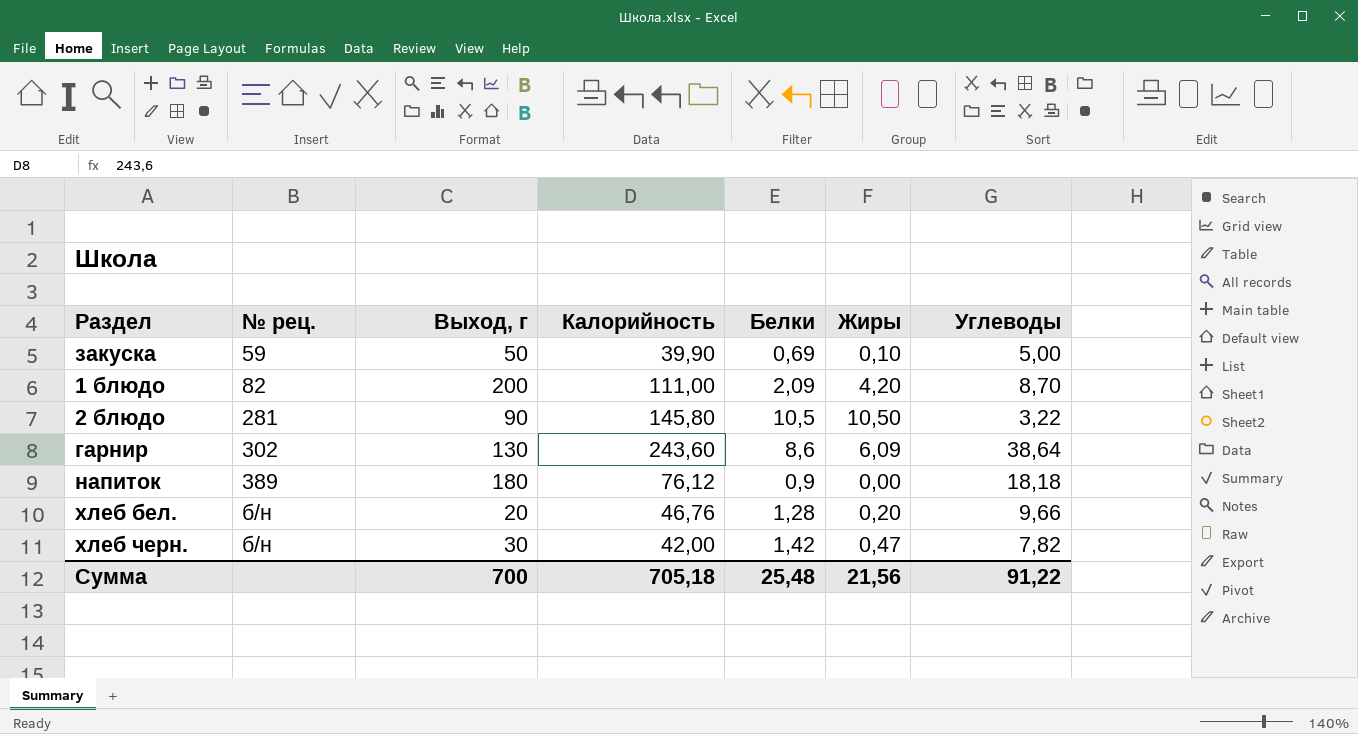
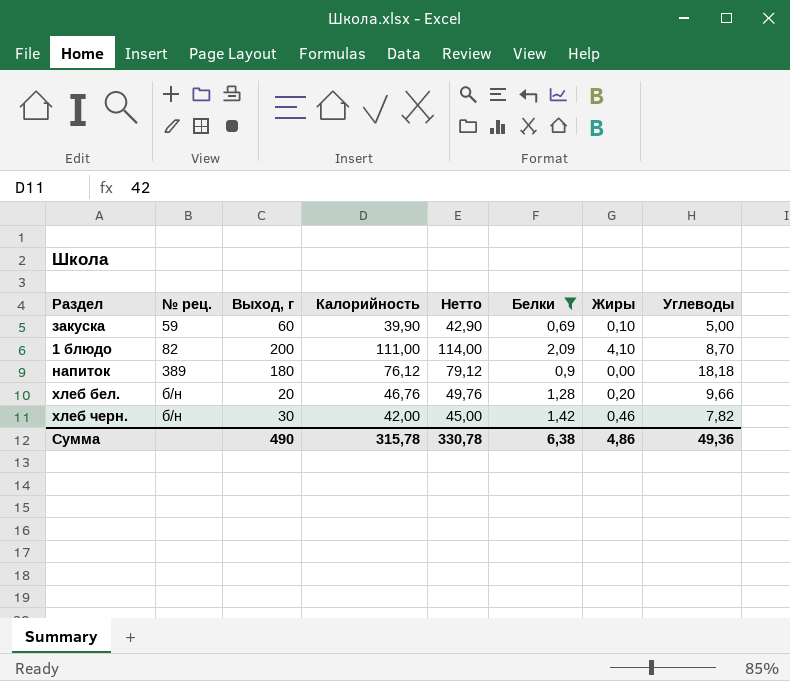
filter: none -> Белки <= 2,09
column Нетто | formula: none -> [Калорийность] + 3
закуска | Выход, г: 50 -> 60
1 блюдо | Жиры: 4,20 -> 4,10
хлеб черн. | Жиры: 0,47 -> 0,46
Сумма | Выход, г: 700 -> 490
Сумма | Калорийность: 705,18 -> 315,78
Сумма | Белки: 25,48 -> 6,38
Сумма | Жиры: 21,56 -> 4,86
Сумма | Углеводы: 91,22 -> 49,36

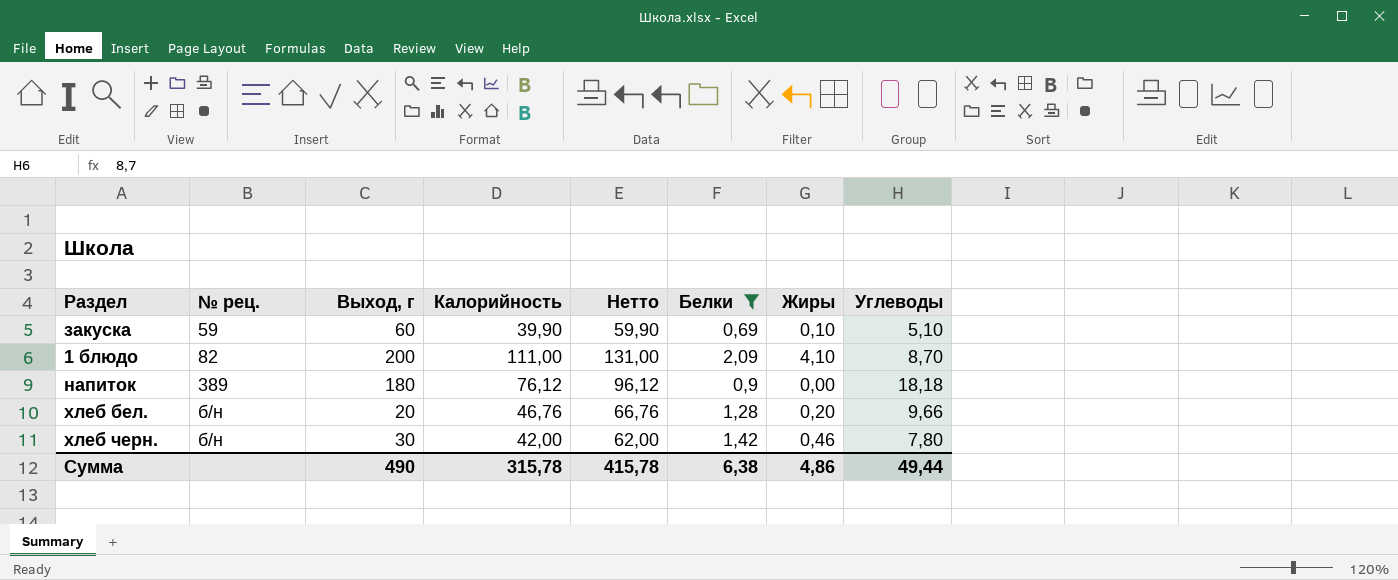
column Нетто | formula: [Калорийность] + 3 -> [Калорийность] + 20
закуска | Углеводы: 5,00 -> 5,10
хлеб черн. | Углеводы: 7,82 -> 7,80
Сумма | Нетто: 330,78 -> 415,78
Сумма | Углеводы: 49,36 -> 49,44

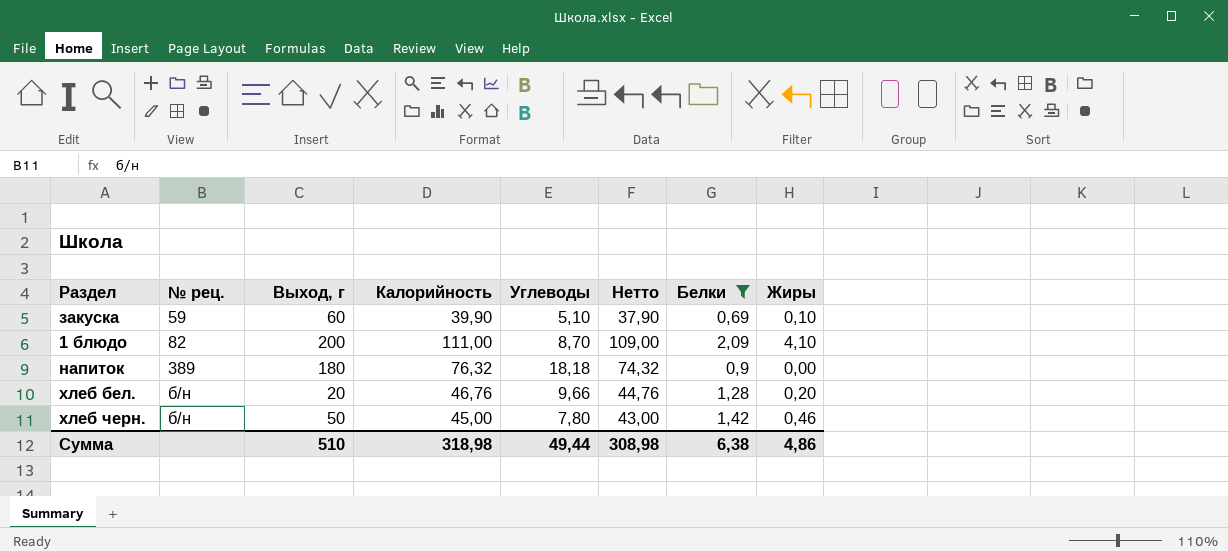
column Углеводы | position: 8 -> 5
column Нетто | formula: [Калорийность] + 20 -> [Калорийность] - 2
напиток | Калорийность: 76,12 -> 76,32
хлеб черн. | Выход, г: 30 -> 50
хлеб черн. | Калорийность: 42,00 -> 45,00
Сумма | Выход, г: 490 -> 510
Сумма | Калорийность: 315,78 -> 318,98
Сумма | Нетто: 415,78 -> 308,98

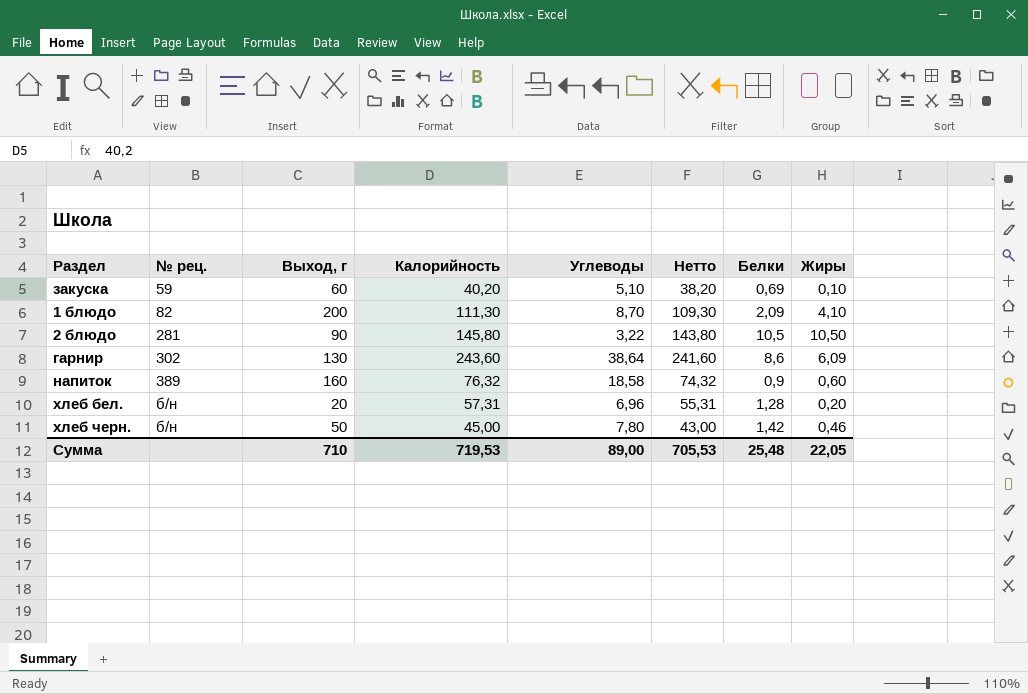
filter: Белки <= 2,09 -> none
закуска | Калорийность: 39,90 -> 40,20
закуска | Нетто: 37,90 -> 38,20
1 блюдо | Калорийность: 111,00 -> 111,30
1 блюдо | Нетто: 109,00 -> 109,30
напиток | Выход, г: 180 -> 160
напиток | Углеводы: 18,18 -> 18,58
напиток | Жиры: 0,00 -> 0,60
хлеб бел. | Калорийность: 46,76 -> 57,31
хлеб бел. | Углеводы: 9,66 -> 6,96
хлеб бел. | Нетто: 44,76 -> 55,31
Сумма | Выход, г: 510 -> 710
Сумма | Калорийность: 318,98 -> 719,53
Сумма | Углеводы: 49,44 -> 89,00
Сумма | Нетто: 308,98 -> 705,53
Сумма | Белки: 6,38 -> 25,48
Сумма | Жиры: 4,86 -> 22,05

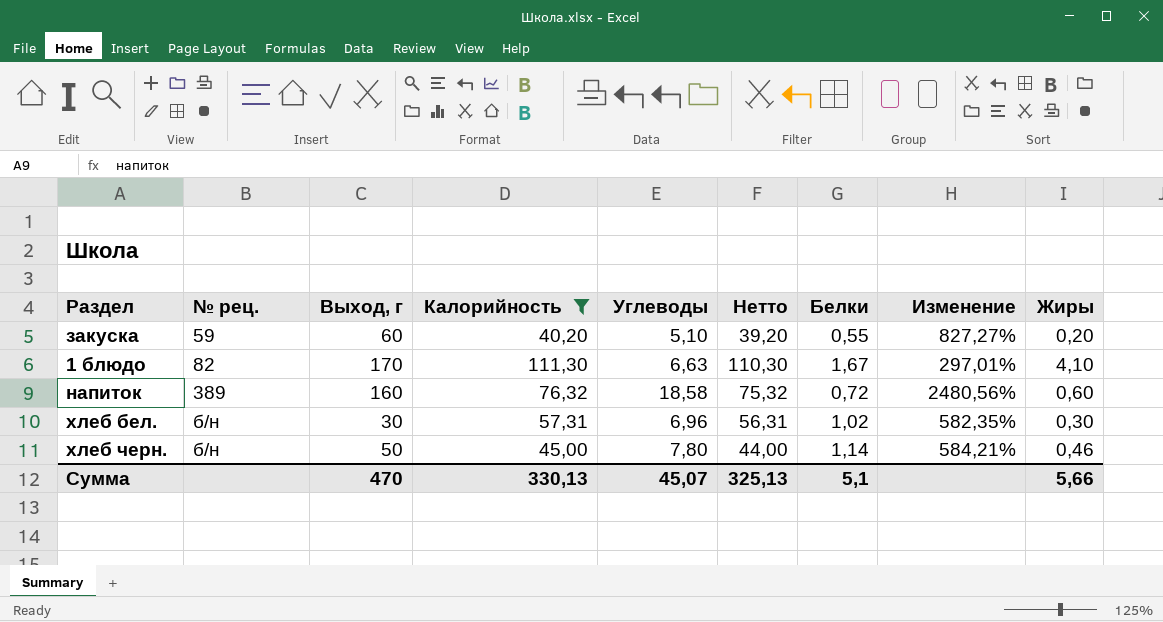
filter: none -> Калорийность <= 111,30
column Нетто | formula: [Калорийность] - 2 -> [Калорийность] - 1
column Изменение | formula: none -> ([Углеводы] - [Белки]) / [Белки]
закуска | Белки: 0,69 -> 0,55
закуска | Жиры: 0,10 -> 0,20
1 блюдо | Выход, г: 200 -> 170
1 блюдо | Углеводы: 8,70 -> 6,63
1 блюдо | Белки: 2,09 -> 1,67
напиток | Белки: 0,9 -> 0,72
хлеб бел. | Выход, г: 20 -> 30
хлеб бел. | Белки: 1,28 -> 1,02
хлеб бел. | Жиры: 0,20 -> 0,30
хлеб черн. | Белки: 1,42 -> 1,14
Сумма | Выход, г: 710 -> 470
Сумма | Калорийность: 719,53 -> 330,13
Сумма | Углеводы: 89,00 -> 45,07
Сумма | Нетто: 705,53 -> 325,13
Сумма | Белки: 25,48 -> 5,1
Сумма | Жиры: 22,05 -> 5,66

